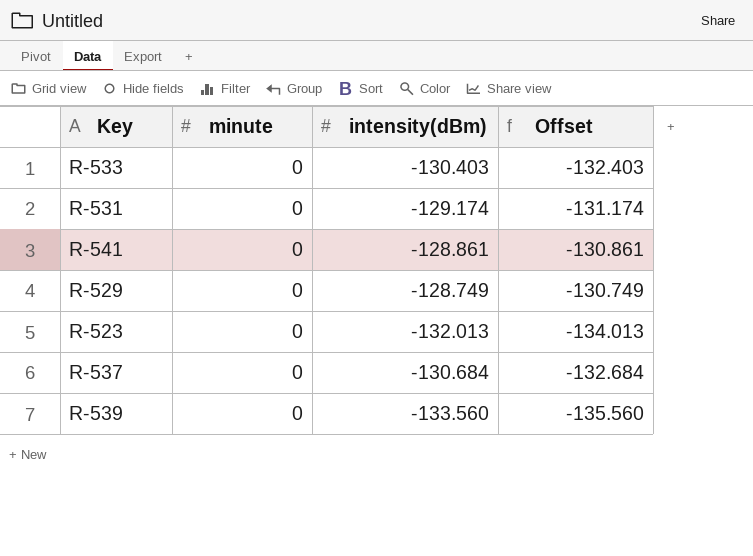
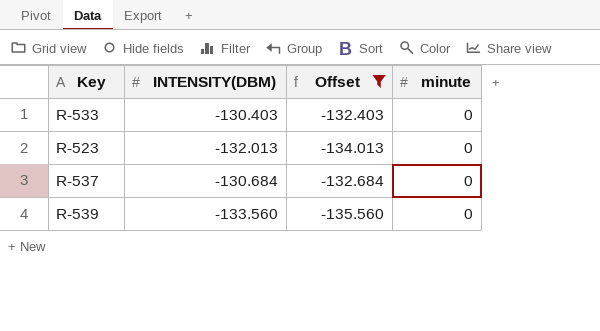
filter: none -> Offset <= -132.403
column name: intensity(dBm) -> INTENSITY(DBM)
column minute | position: 2 -> 4

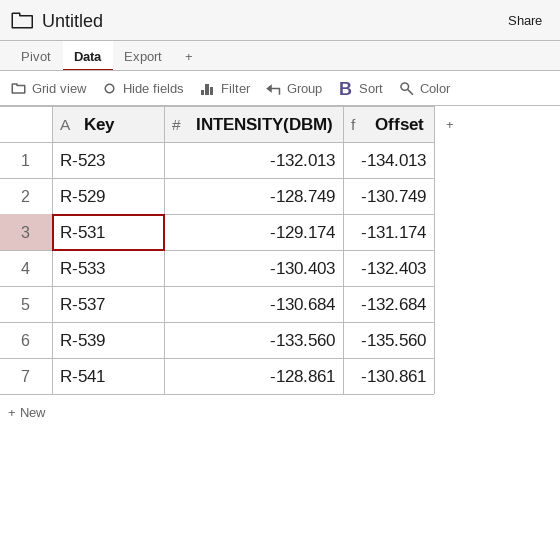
filter: Offset <= -132.403 -> none
row order: none -> Key ascending
column minute | position: 4 -> none

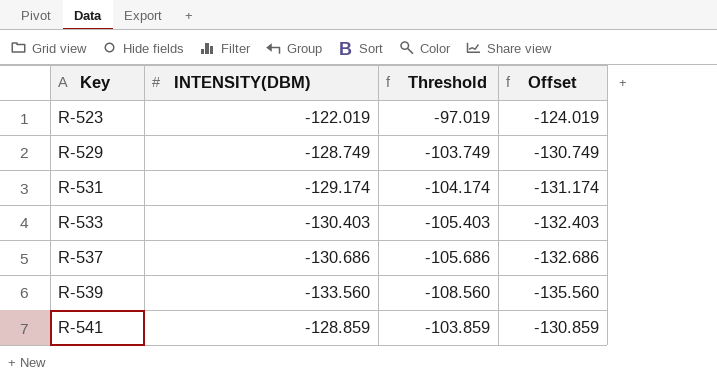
column Threshold | formula: none -> [INTENSITY(DBM)] + 25
R-523 | INTENSITY(DBM): -132.013 -> -122.019
R-523 | Offset: -134.013 -> -124.019
R-537 | INTENSITY(DBM): -130.684 -> -130.686
R-537 | Offset: -132.684 -> -132.686
R-541 | INTENSITY(DBM): -128.861 -> -128.859
R-541 | Offset: -130.861 -> -130.859

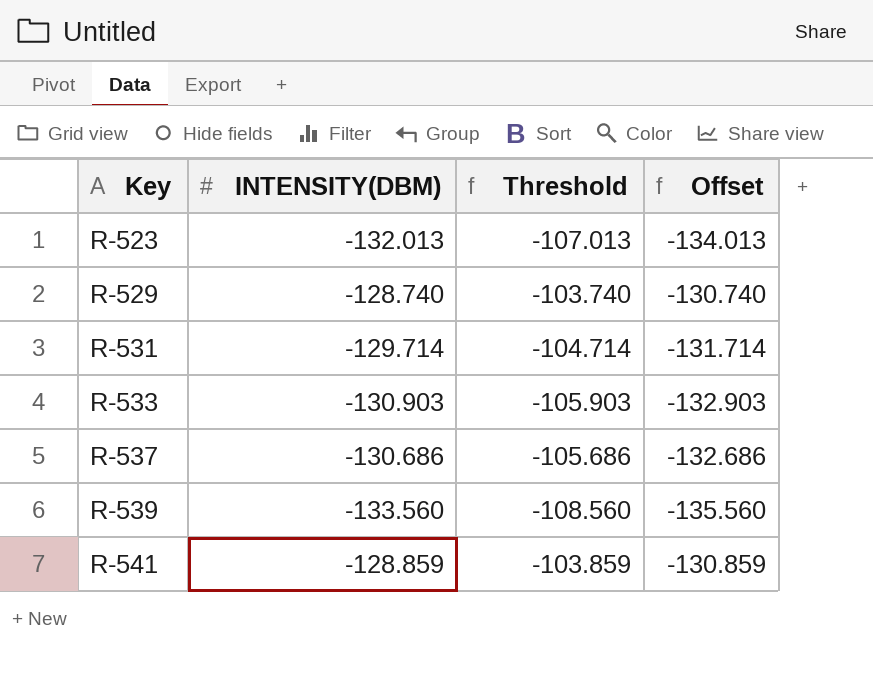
R-523 | INTENSITY(DBM): -122.019 -> -132.013
R-523 | Threshold: -97.019 -> -107.013
R-523 | Offset: -124.019 -> -134.013
R-529 | INTENSITY(DBM): -128.749 -> -128.740
R-529 | Threshold: -103.749 -> -103.740
R-529 | Offset: -130.749 -> -130.740
R-531 | INTENSITY(DBM): -129.174 -> -129.714
R-531 | Threshold: -104.174 -> -104.714
R-531 | Offset: -131.174 -> -131.714
R-533 | INTENSITY(DBM): -130.403 -> -130.903
R-533 | Threshold: -105.403 -> -105.903
R-533 | Offset: -132.403 -> -132.903

